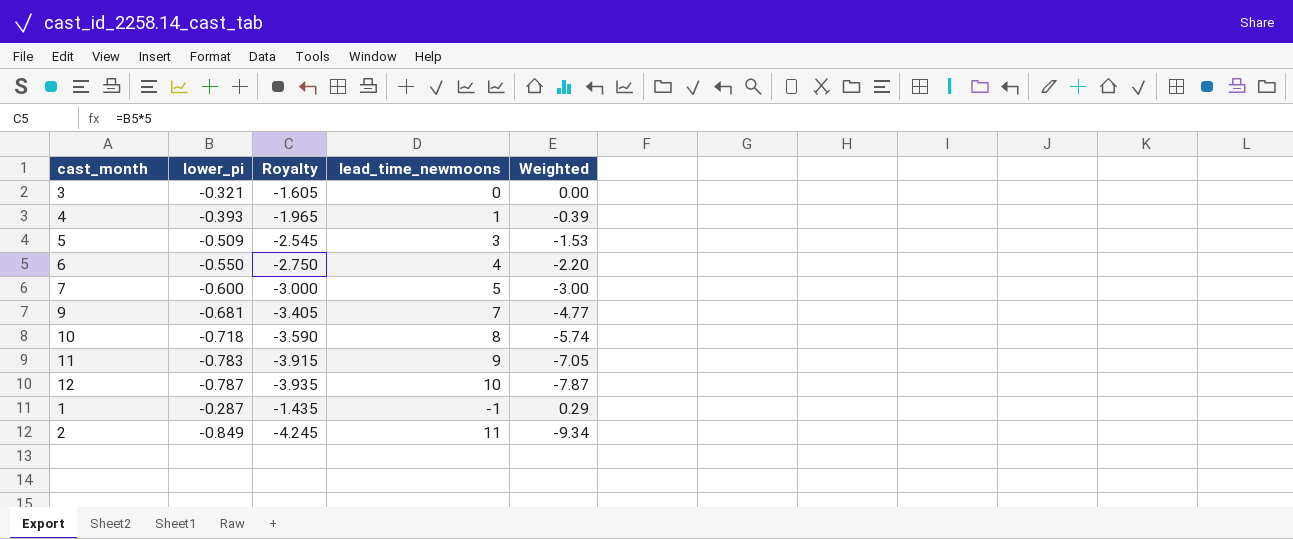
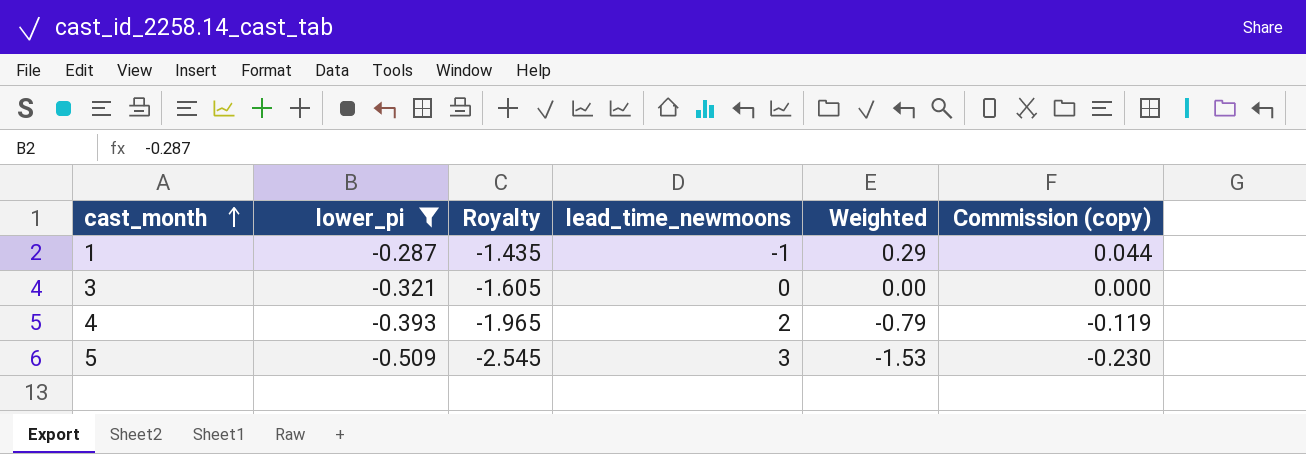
filter: none -> lower_pi >= -0.509
row order: none -> cast_month ascending
column Commission (copy) | formula: none -> [Weighted] * 0.15
4 | lead_time_newmoons: 1 -> 2
4 | Weighted: -0.39 -> -0.79

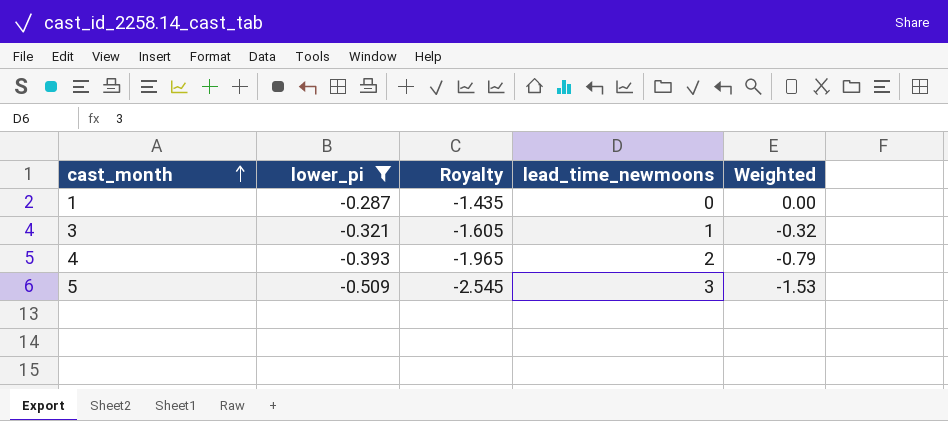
column Commission (copy) | formula: [Weighted] * 0.15 -> none
1 | lead_time_newmoons: -1 -> 0
1 | Weighted: 0.29 -> 0.00
3 | lead_time_newmoons: 0 -> 1
3 | Weighted: 0.00 -> -0.32

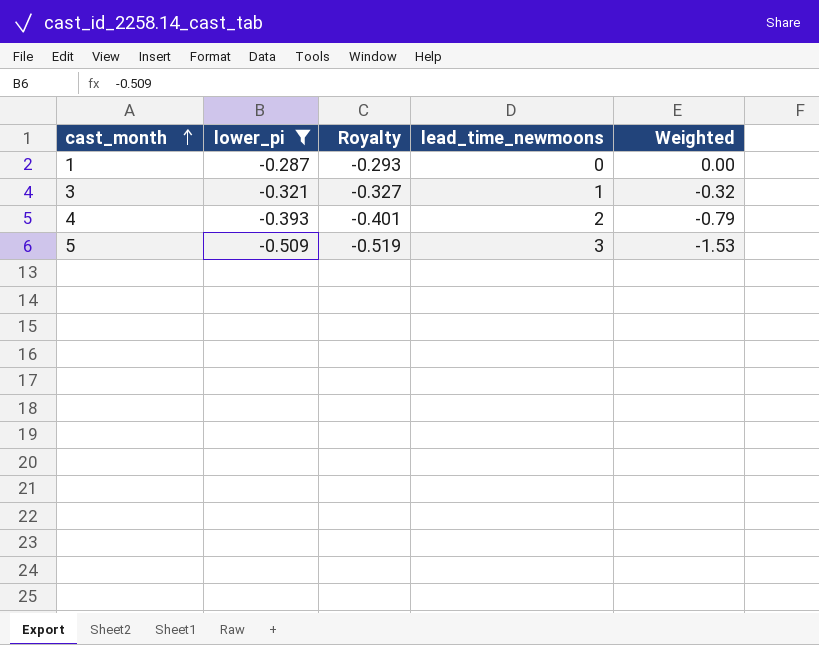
column Royalty | formula: [lower_pi] * 5 -> [lower_pi] * 1.02

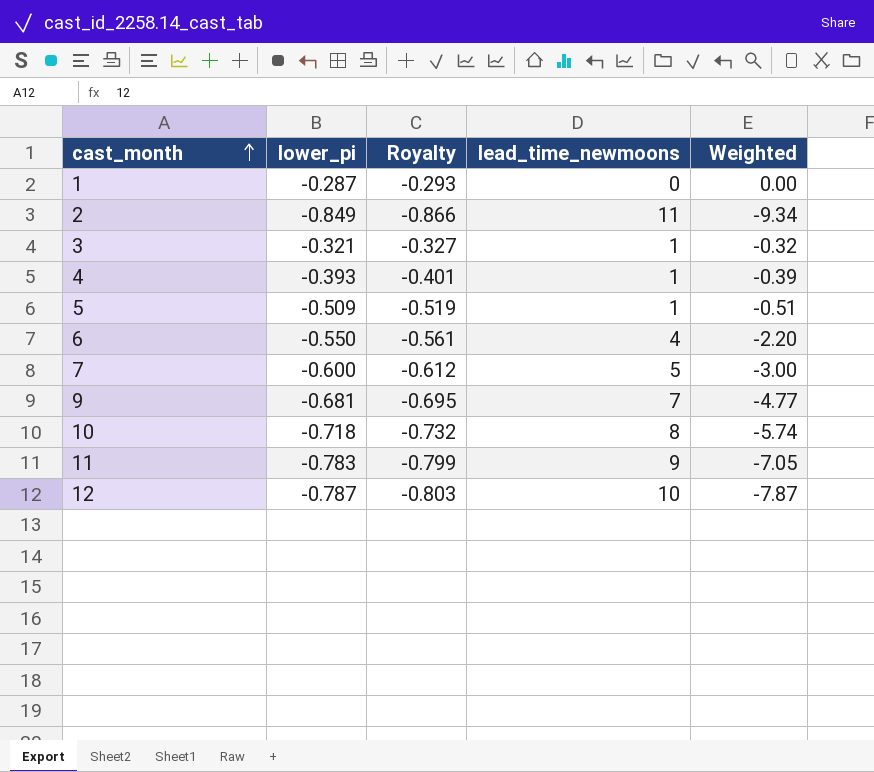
filter: lower_pi >= -0.509 -> none
4 | lead_time_newmoons: 2 -> 1
4 | Weighted: -0.79 -> -0.39
5 | lead_time_newmoons: 3 -> 1
5 | Weighted: -1.53 -> -0.51

